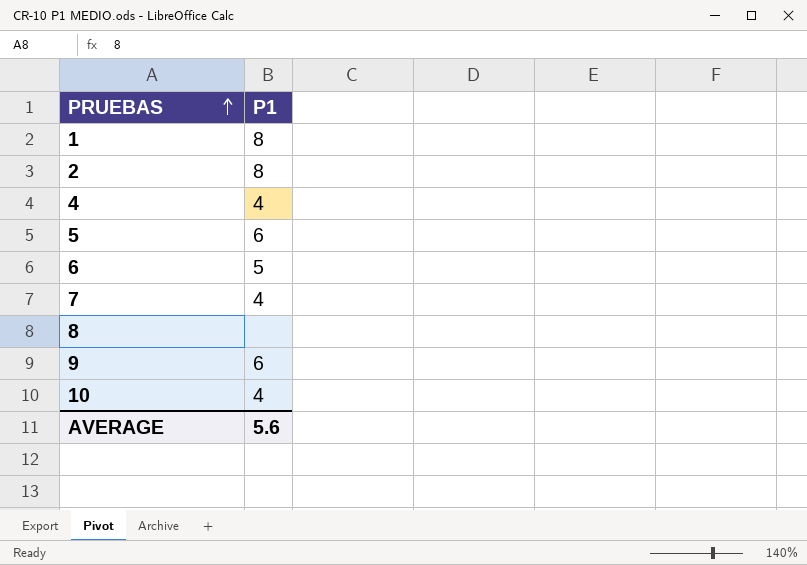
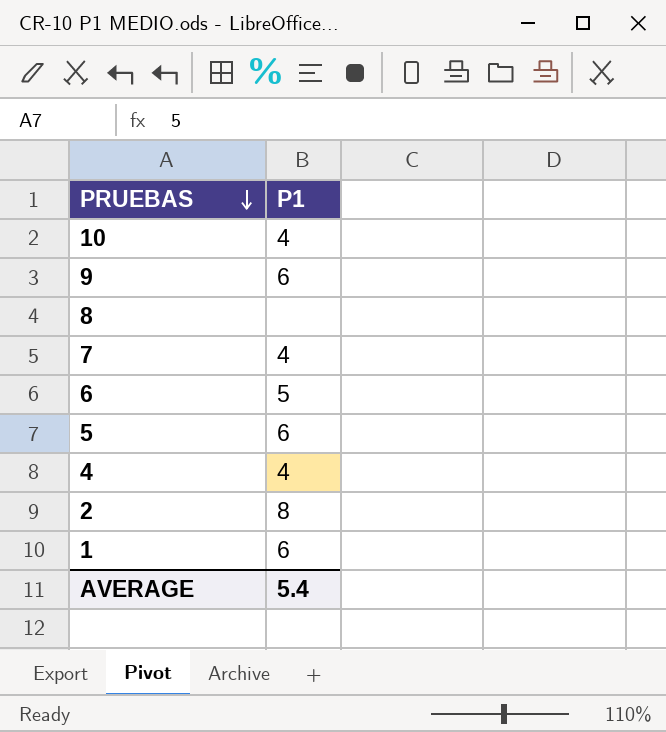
row order: PRUEBAS ascending -> PRUEBAS descending
1 | P1: 8 -> 6
AVERAGE | P1: 5.6 -> 5.4

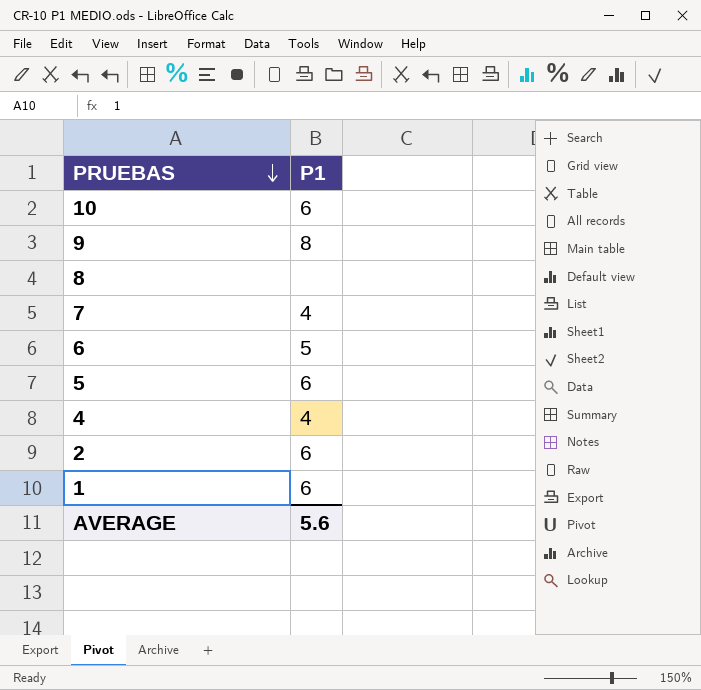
10 | P1: 4 -> 6
9 | P1: 6 -> 8
2 | P1: 8 -> 6
AVERAGE | P1: 5.4 -> 5.6

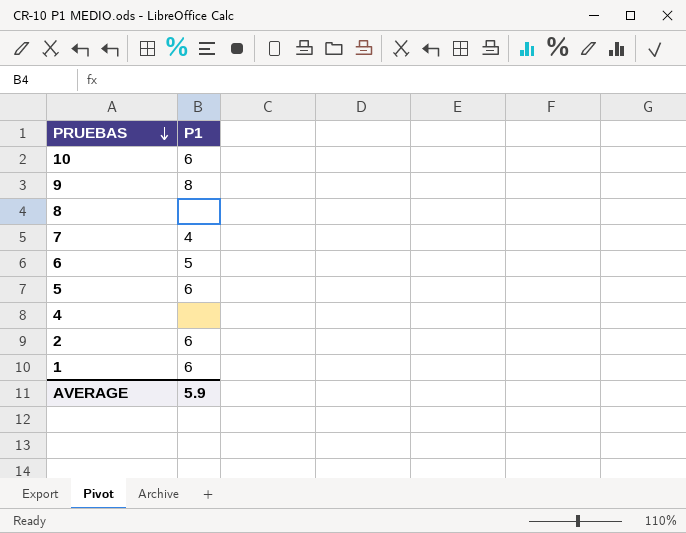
4 | P1: 4 -> none
AVERAGE | P1: 5.6 -> 5.9

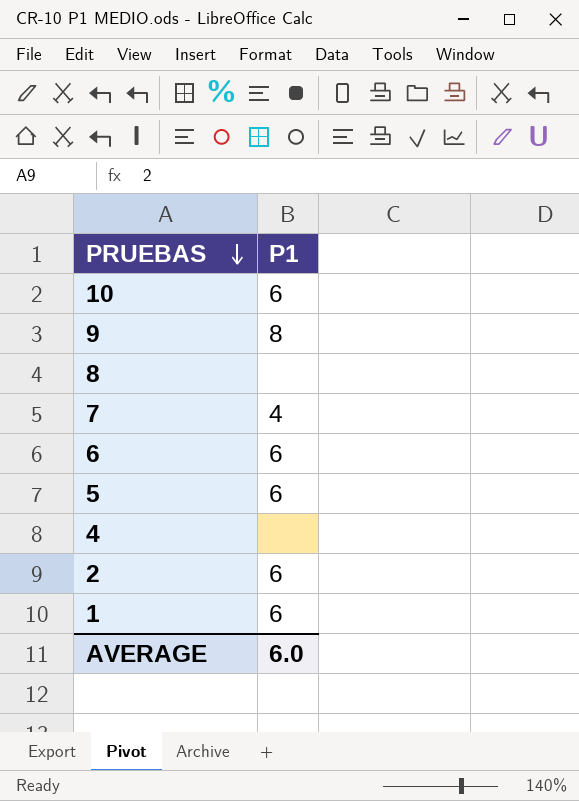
6 | P1: 5 -> 6
AVERAGE | P1: 5.9 -> 6.0

